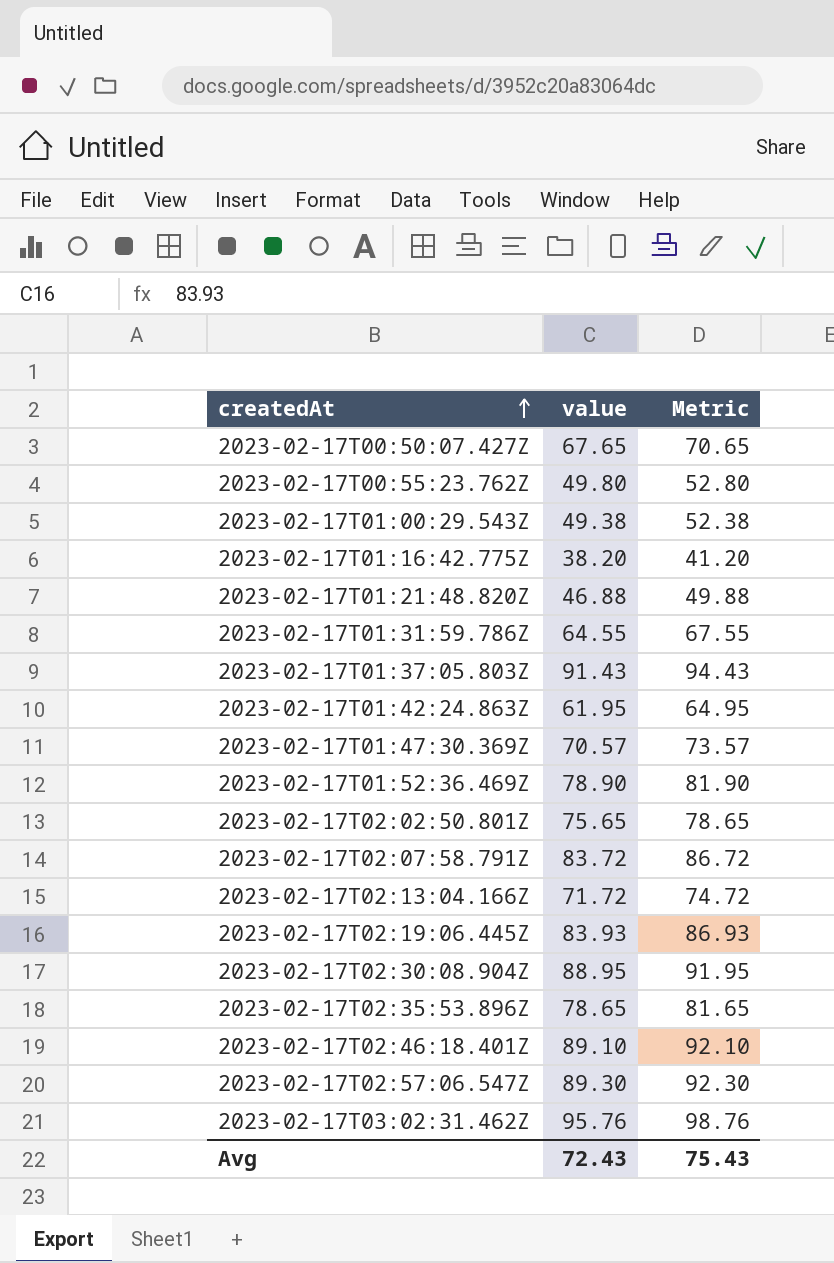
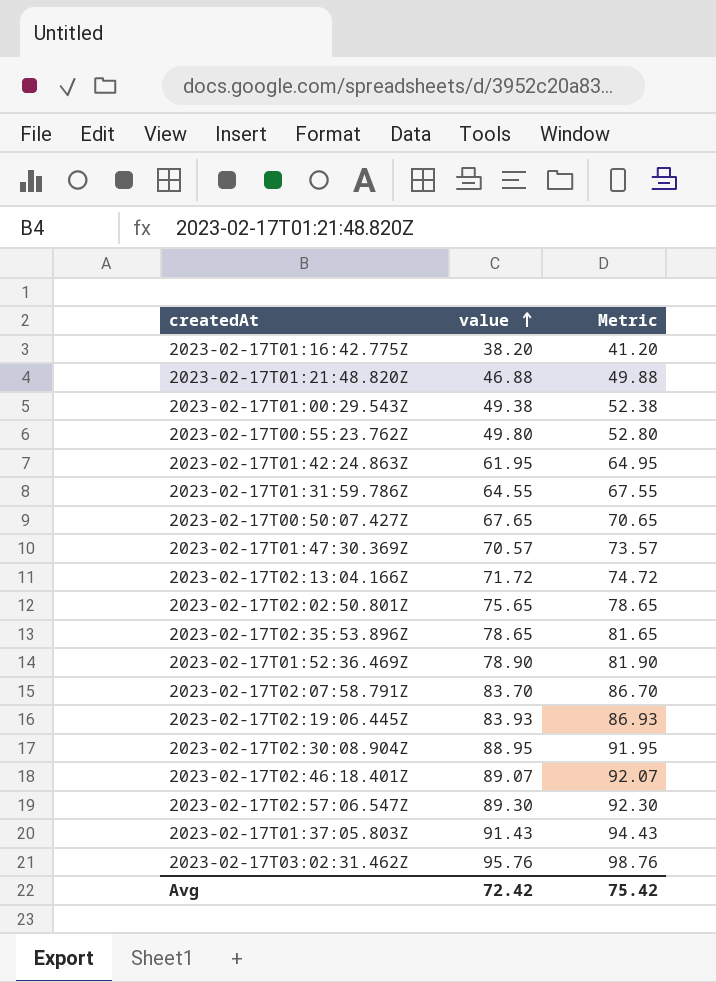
row order: createdAt ascending -> value ascending
2023-02-17T02:07:58.791Z | value: 83.72 -> 83.70
2023-02-17T02:07:58.791Z | Metric: 86.72 -> 86.70
2023-02-17T02:46:18.401Z | value: 89.10 -> 89.07
2023-02-17T02:46:18.401Z | Metric: 92.10 -> 92.07
Avg | value: 72.43 -> 72.42
Avg | Metric: 75.43 -> 75.42

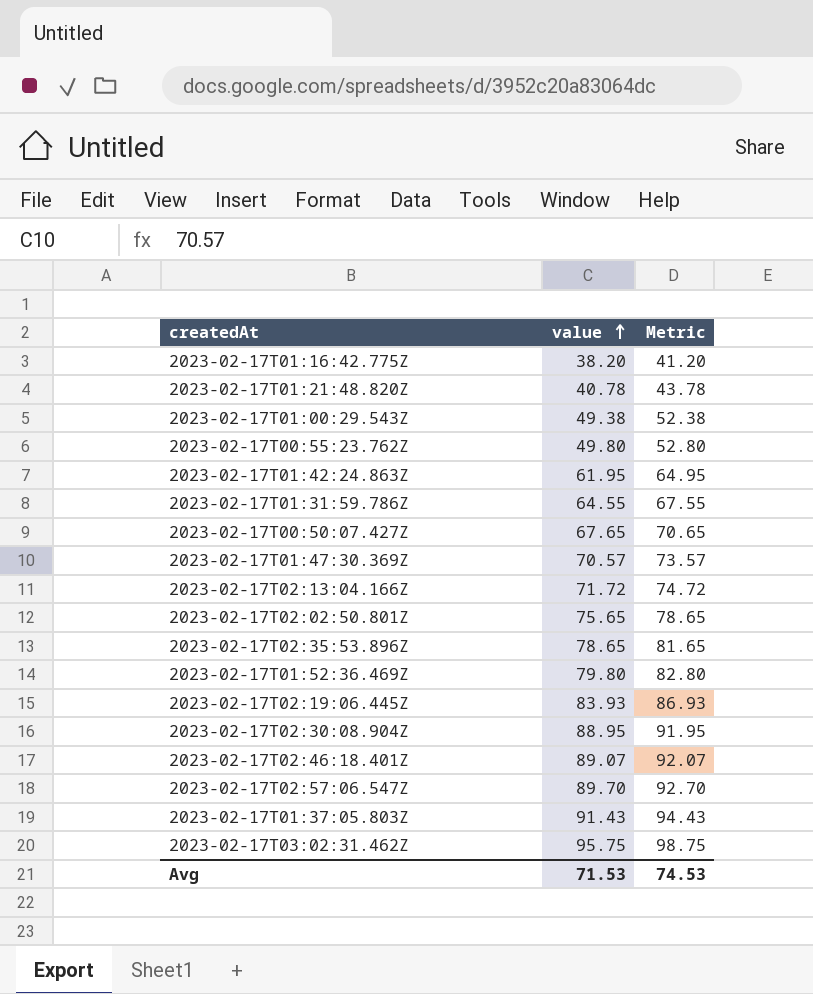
row 2023-02-17T02:07:58.791Z: 83.70 | 86.70 -> none
2023-02-17T01:21:48.820Z | value: 46.88 -> 40.78
2023-02-17T01:21:48.820Z | Metric: 49.88 -> 43.78
2023-02-17T01:52:36.469Z | value: 78.90 -> 79.80
2023-02-17T01:52:36.469Z | Metric: 81.90 -> 82.80
2023-02-17T02:57:06.547Z | value: 89.30 -> 89.70
2023-02-17T02:57:06.547Z | Metric: 92.30 -> 92.70
2023-02-17T03:02:31.462Z | value: 95.76 -> 95.75
2023-02-17T03:02:31.462Z | Metric: 98.76 -> 98.75
Avg | value: 72.42 -> 71.53
Avg | Metric: 75.42 -> 74.53

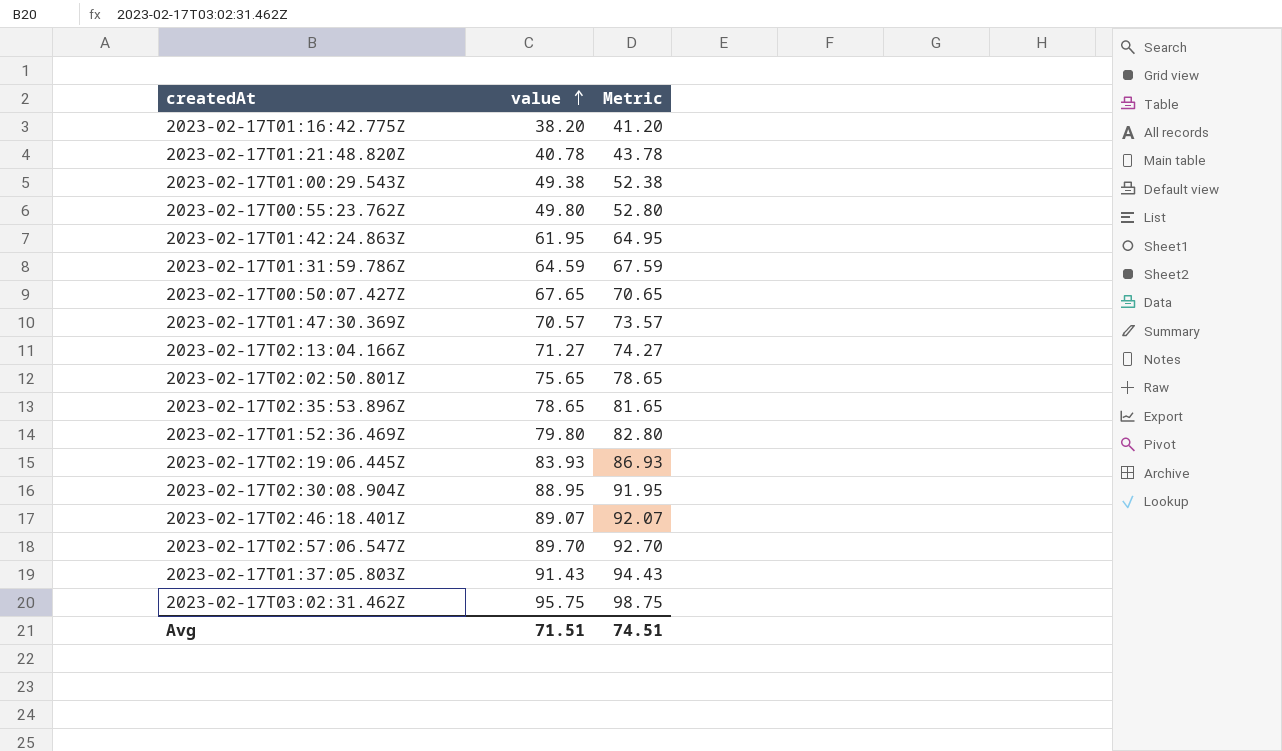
2023-02-17T01:31:59.786Z | value: 64.55 -> 64.59
2023-02-17T01:31:59.786Z | Metric: 67.55 -> 67.59
2023-02-17T02:13:04.166Z | value: 71.72 -> 71.27
2023-02-17T02:13:04.166Z | Metric: 74.72 -> 74.27
Avg | value: 71.53 -> 71.51
Avg | Metric: 74.53 -> 74.51

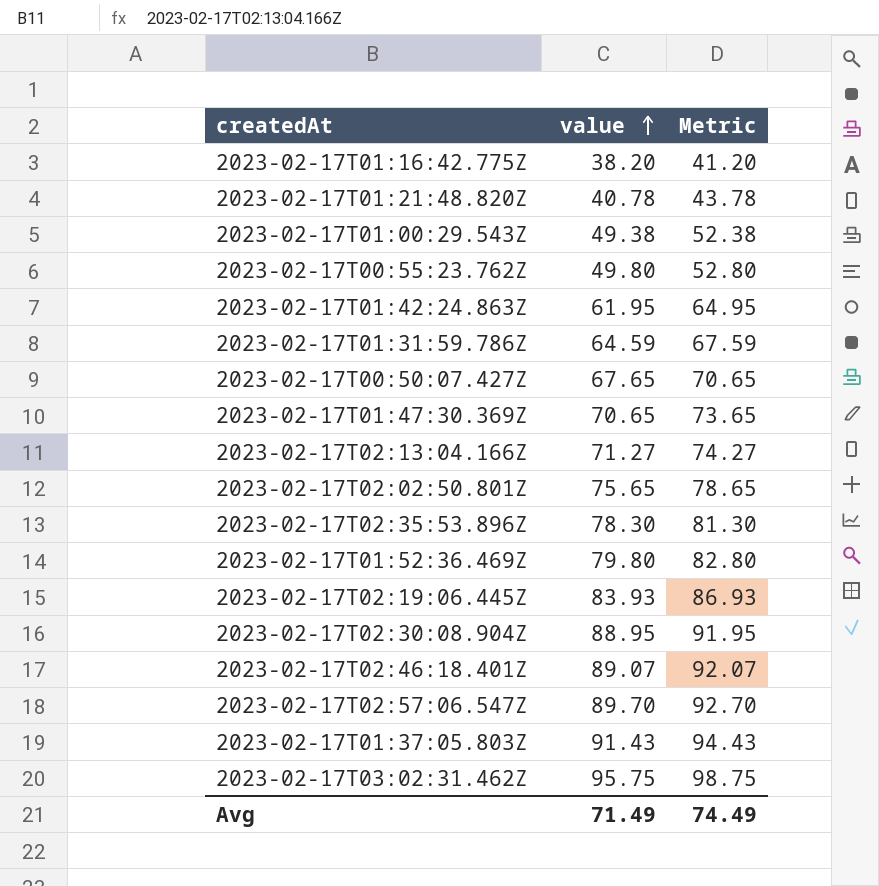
2023-02-17T01:47:30.369Z | value: 70.57 -> 70.65
2023-02-17T01:47:30.369Z | Metric: 73.57 -> 73.65
2023-02-17T02:35:53.896Z | value: 78.65 -> 78.30
2023-02-17T02:35:53.896Z | Metric: 81.65 -> 81.30
Avg | value: 71.51 -> 71.49
Avg | Metric: 74.51 -> 74.49

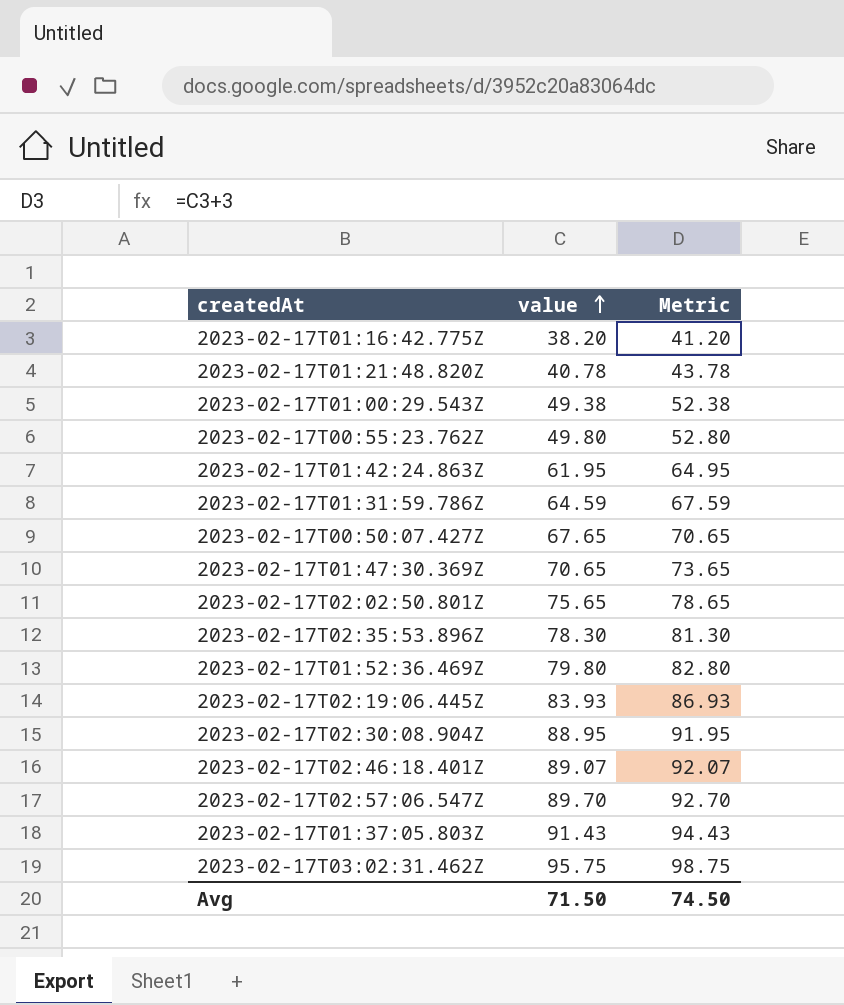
row 2023-02-17T02:13:04.166Z: 71.27 | 74.27 -> none
Avg | value: 71.49 -> 71.50
Avg | Metric: 74.49 -> 74.50

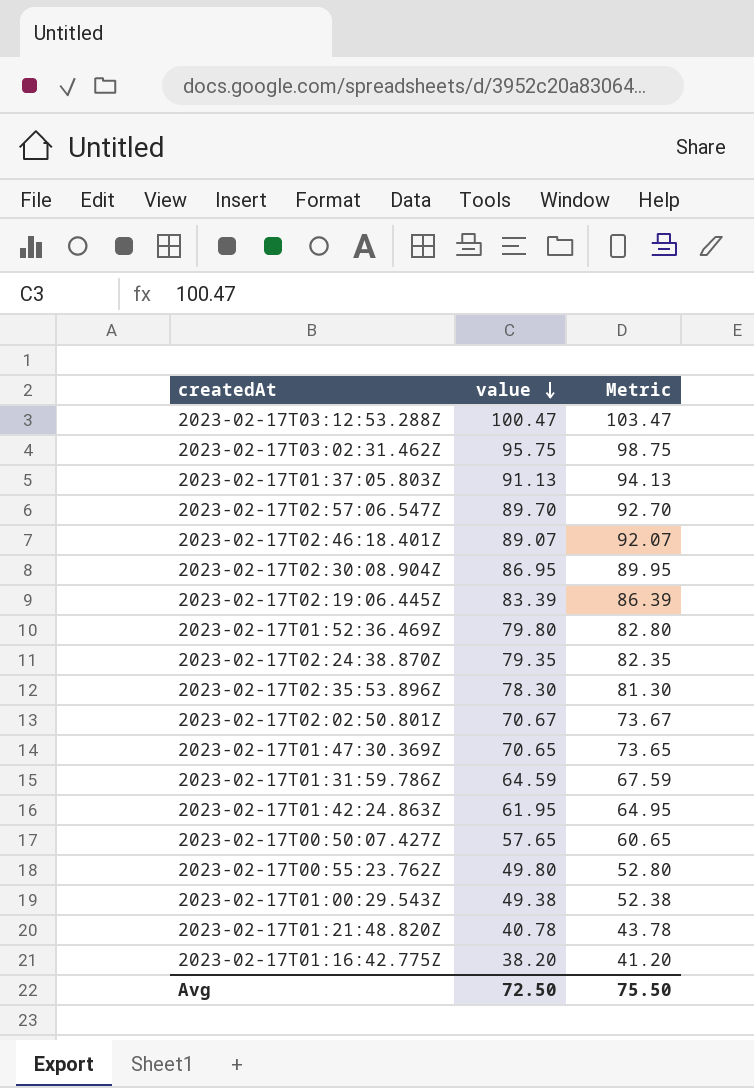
row order: value ascending -> value descending
row 2023-02-17T03:12:53.288Z: none -> 100.47 | 103.47
2023-02-17T01:37:05.803Z | value: 91.43 -> 91.13
2023-02-17T01:37:05.803Z | Metric: 94.43 -> 94.13
2023-02-17T02:30:08.904Z | value: 88.95 -> 86.95
2023-02-17T02:30:08.904Z | Metric: 91.95 -> 89.95
2023-02-17T02:19:06.445Z | value: 83.93 -> 83.39
2023-02-17T02:19:06.445Z | Metric: 86.93 -> 86.39
row 2023-02-17T02:24:38.870Z: none -> 79.35 | 82.35
2023-02-17T02:02:50.801Z | value: 75.65 -> 70.67
2023-02-17T02:02:50.801Z | Metric: 78.65 -> 73.67
2023-02-17T00:50:07.427Z | value: 67.65 -> 57.65
2023-02-17T00:50:07.427Z | Metric: 70.65 -> 60.65
Avg | value: 71.50 -> 72.50
Avg | Metric: 74.50 -> 75.50

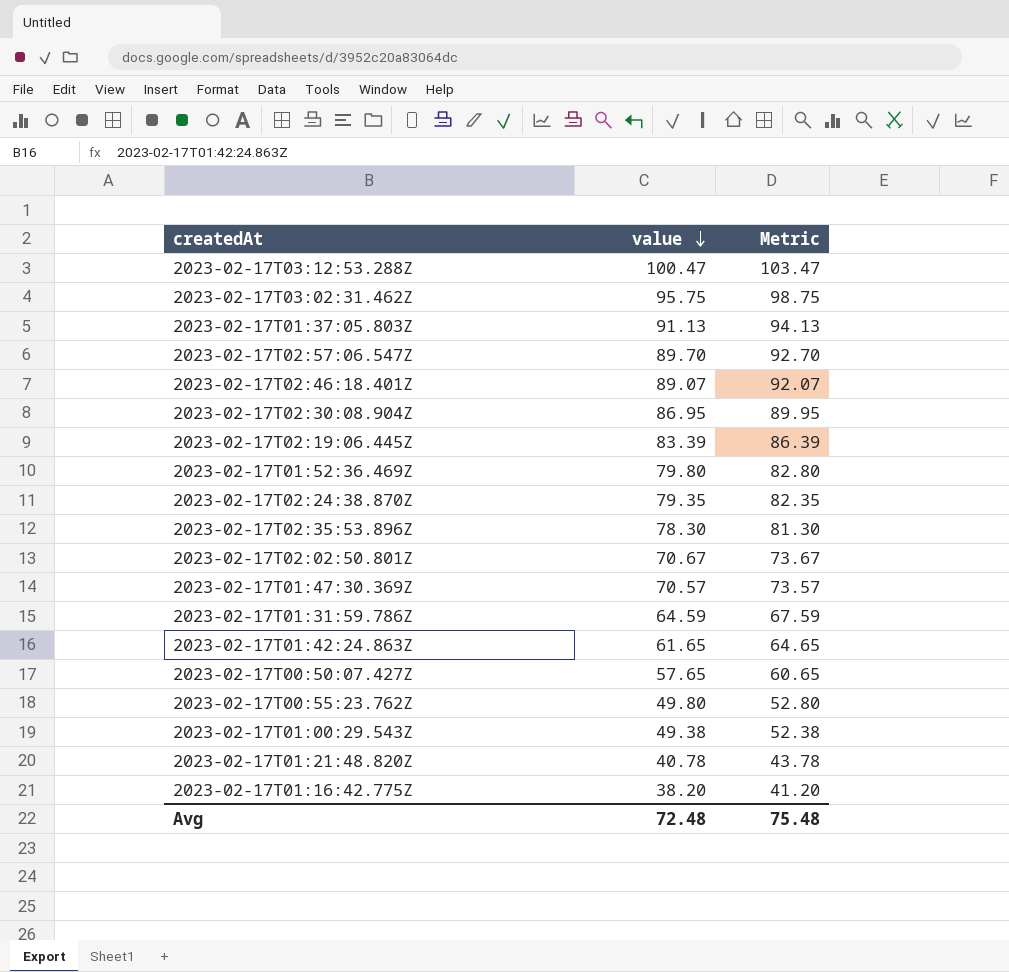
2023-02-17T01:47:30.369Z | value: 70.65 -> 70.57
2023-02-17T01:47:30.369Z | Metric: 73.65 -> 73.57
2023-02-17T01:42:24.863Z | value: 61.95 -> 61.65
2023-02-17T01:42:24.863Z | Metric: 64.95 -> 64.65
Avg | value: 72.50 -> 72.48
Avg | Metric: 75.50 -> 75.48

